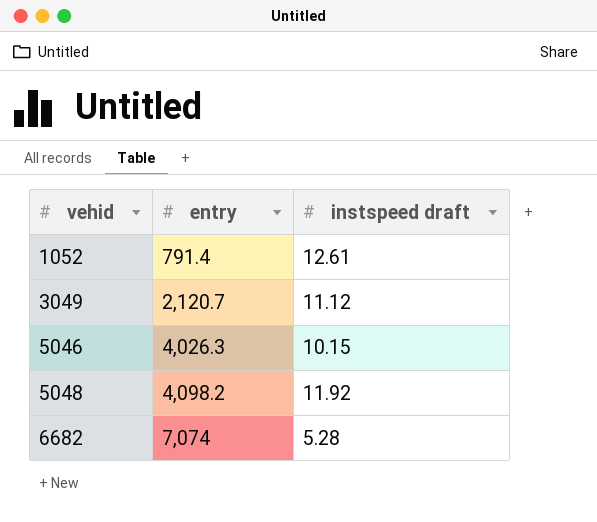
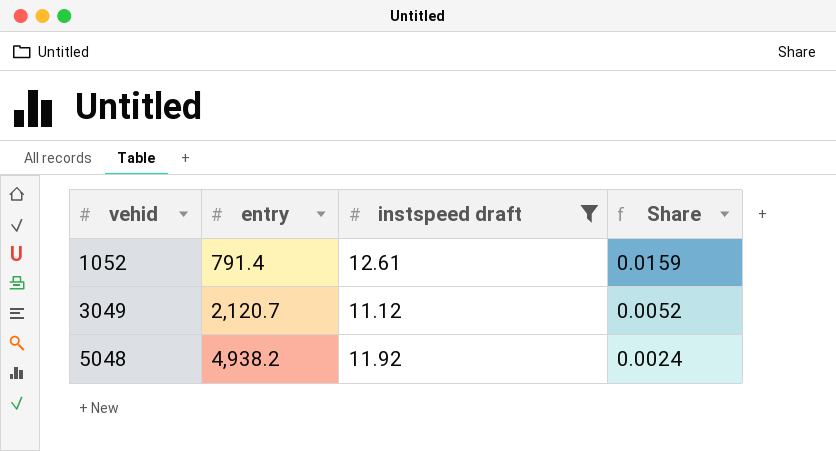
filter: none -> instspeed draft >= 11.12
column Share | formula: none -> [instspeed draft] / [entry]
5048 | entry: 4,098.2 -> 4,938.2

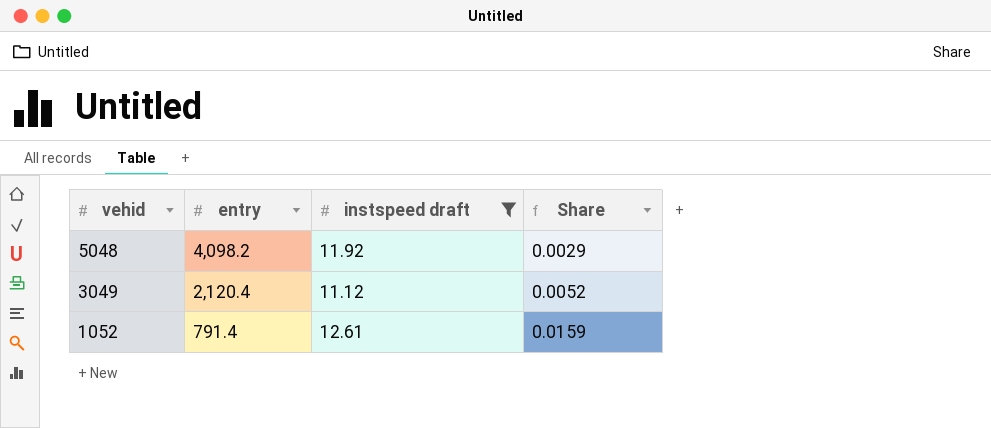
row order: vehid ascending -> vehid descending
5048 | entry: 4,938.2 -> 4,098.2
5048 | Share: 0.0024 -> 0.0029
3049 | entry: 2,120.7 -> 2,120.4

